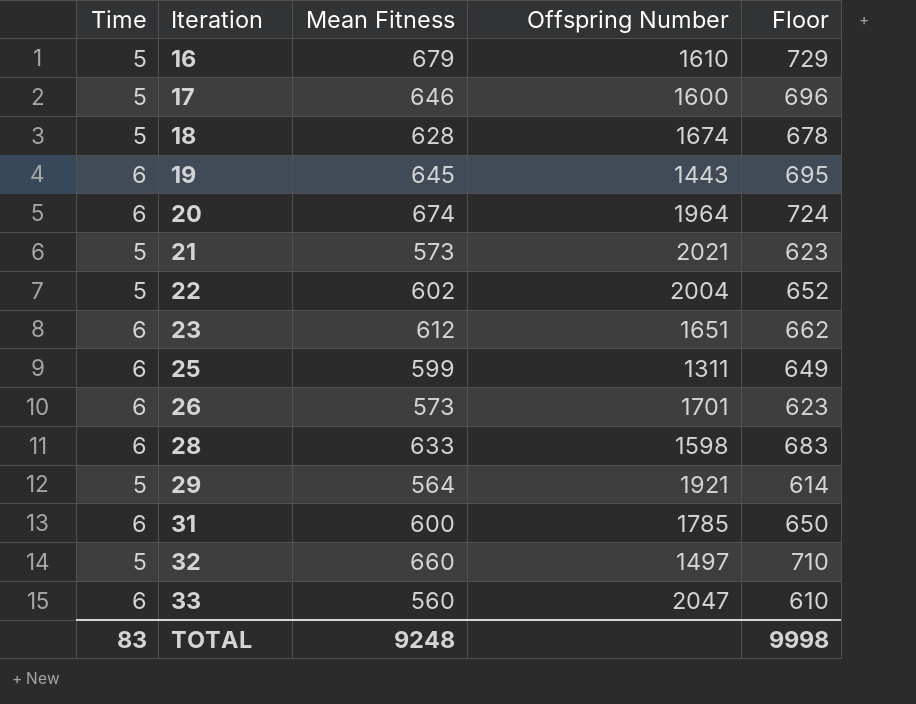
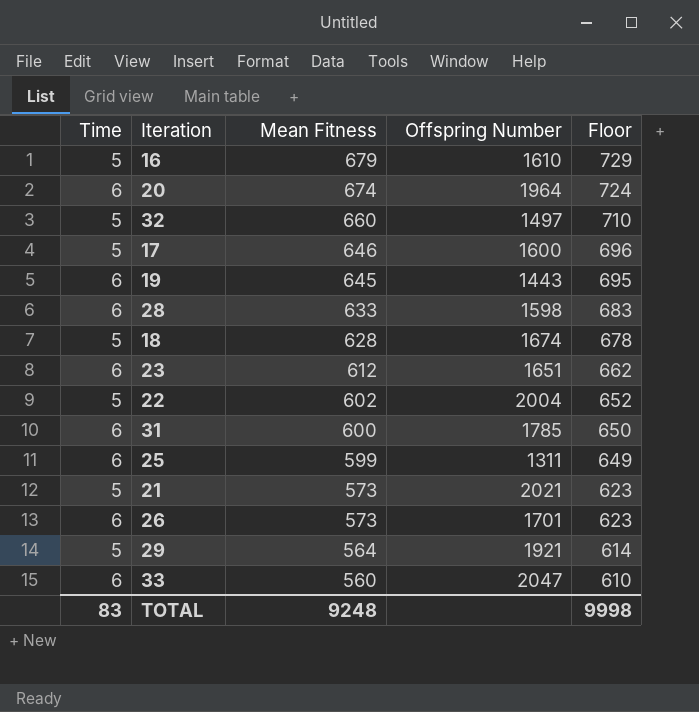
row order: Iteration ascending -> Mean Fitness descending

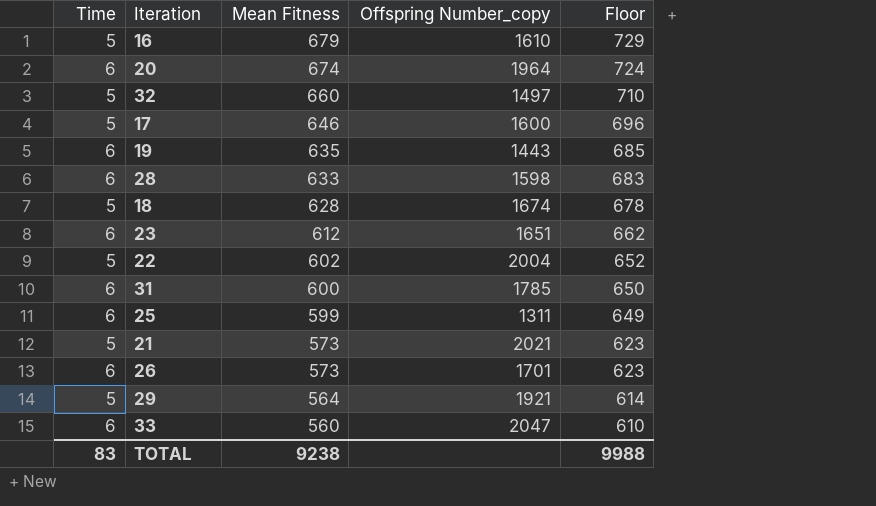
column name: Offspring Number -> Offspring Number_copy
19 | Mean Fitness: 645 -> 635
19 | Floor: 695 -> 685
TOTAL | Mean Fitness: 9248 -> 9238
TOTAL | Floor: 9998 -> 9988

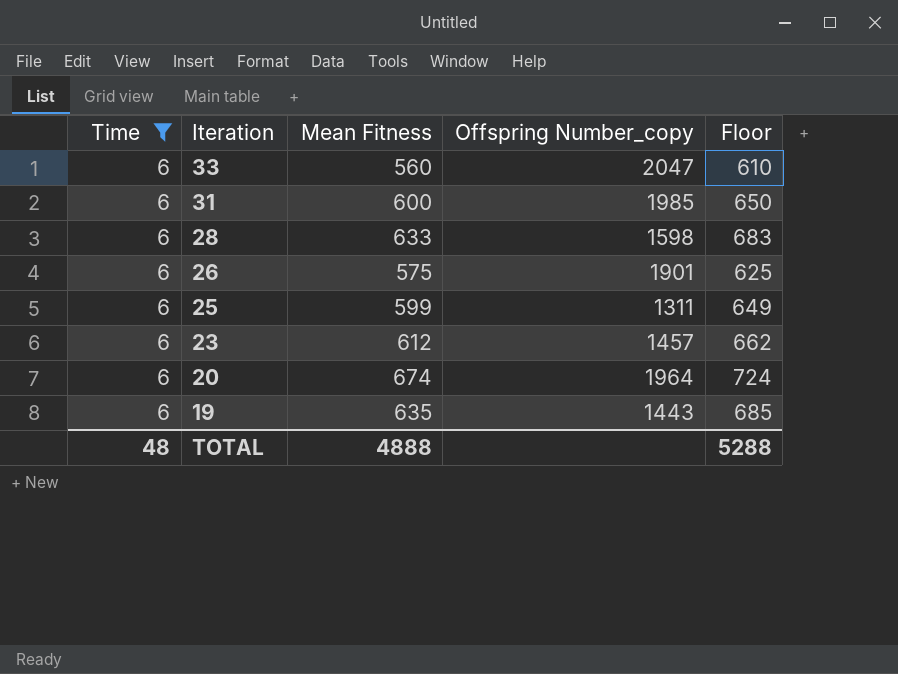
filter: none -> Time = 6
row order: Mean Fitness descending -> Iteration descending
31 | Offspring Number_copy: 1785 -> 1985
26 | Mean Fitness: 573 -> 575
26 | Offspring Number_copy: 1701 -> 1901
26 | Floor: 623 -> 625
23 | Offspring Number_copy: 1651 -> 1457
TOTAL | Time: 83 -> 48
TOTAL | Mean Fitness: 9238 -> 4888
TOTAL | Floor: 9988 -> 5288

